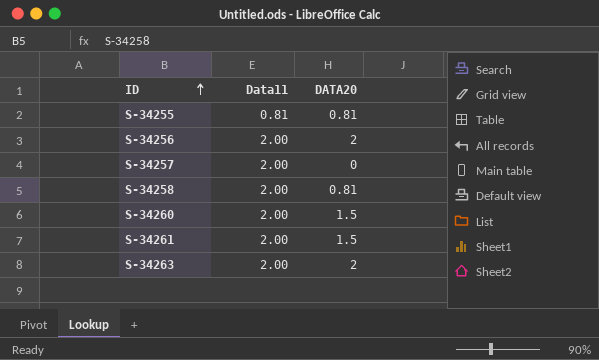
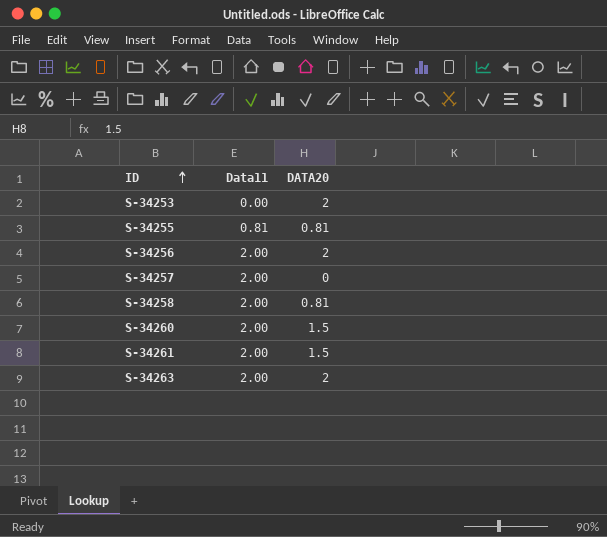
row S-34253: none -> 0.00 | 2

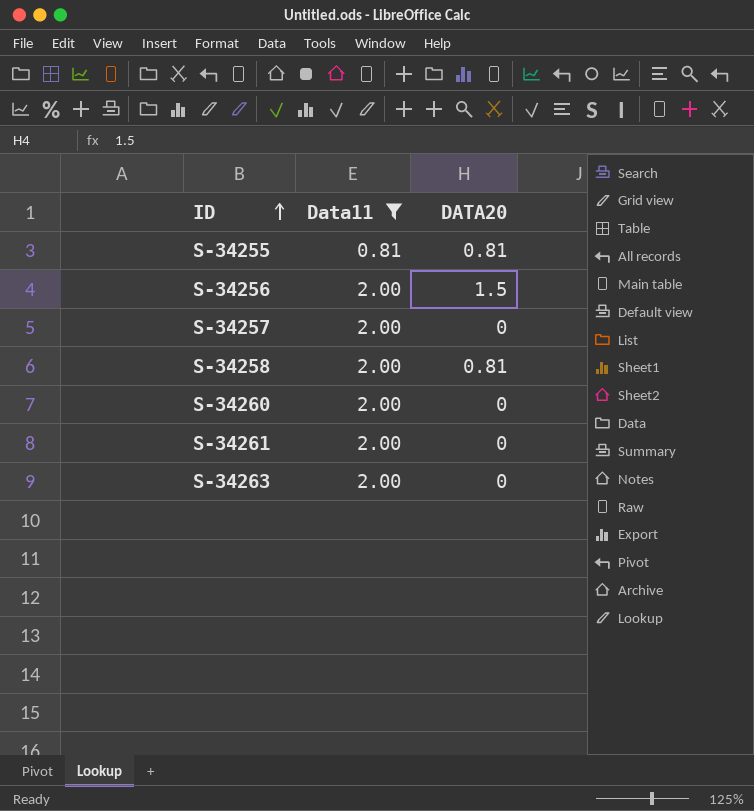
filter: none -> Data11 != 0.00
S-34256 | DATA20: 2 -> 1.5
S-34260 | DATA20: 1.5 -> 0
S-34261 | DATA20: 1.5 -> 0
S-34263 | DATA20: 2 -> 0

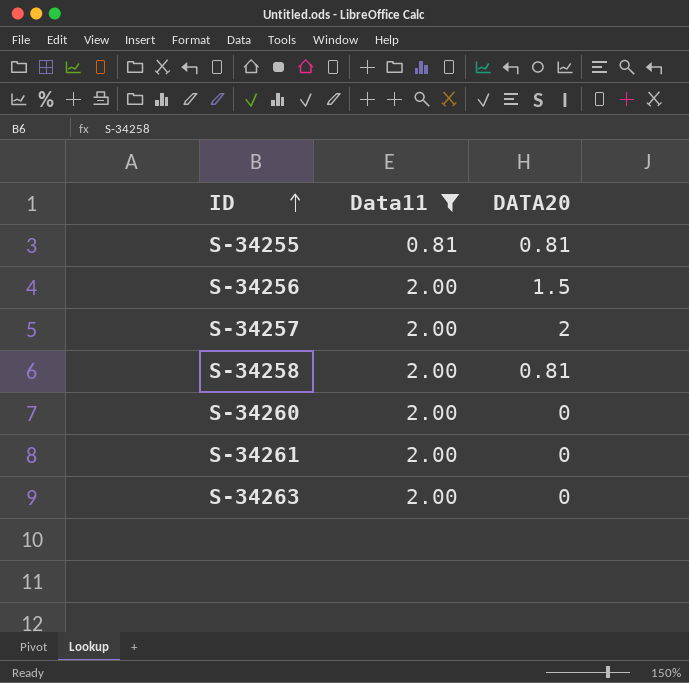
S-34257 | DATA20: 0 -> 2

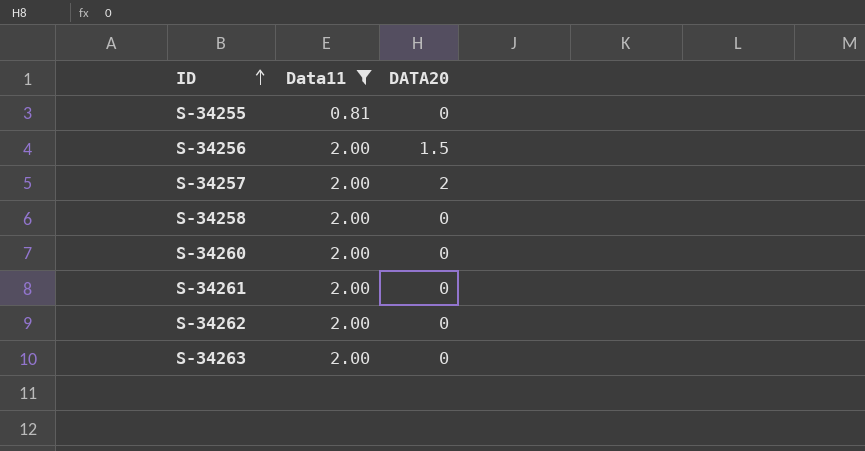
S-34255 | DATA20: 0.81 -> 0
S-34258 | DATA20: 0.81 -> 0
row S-34262: none -> 2.00 | 0

